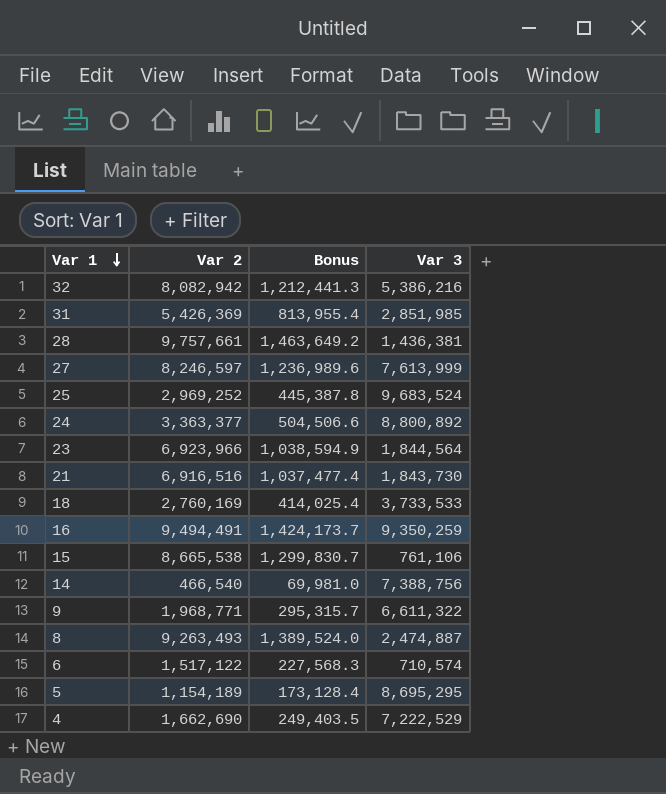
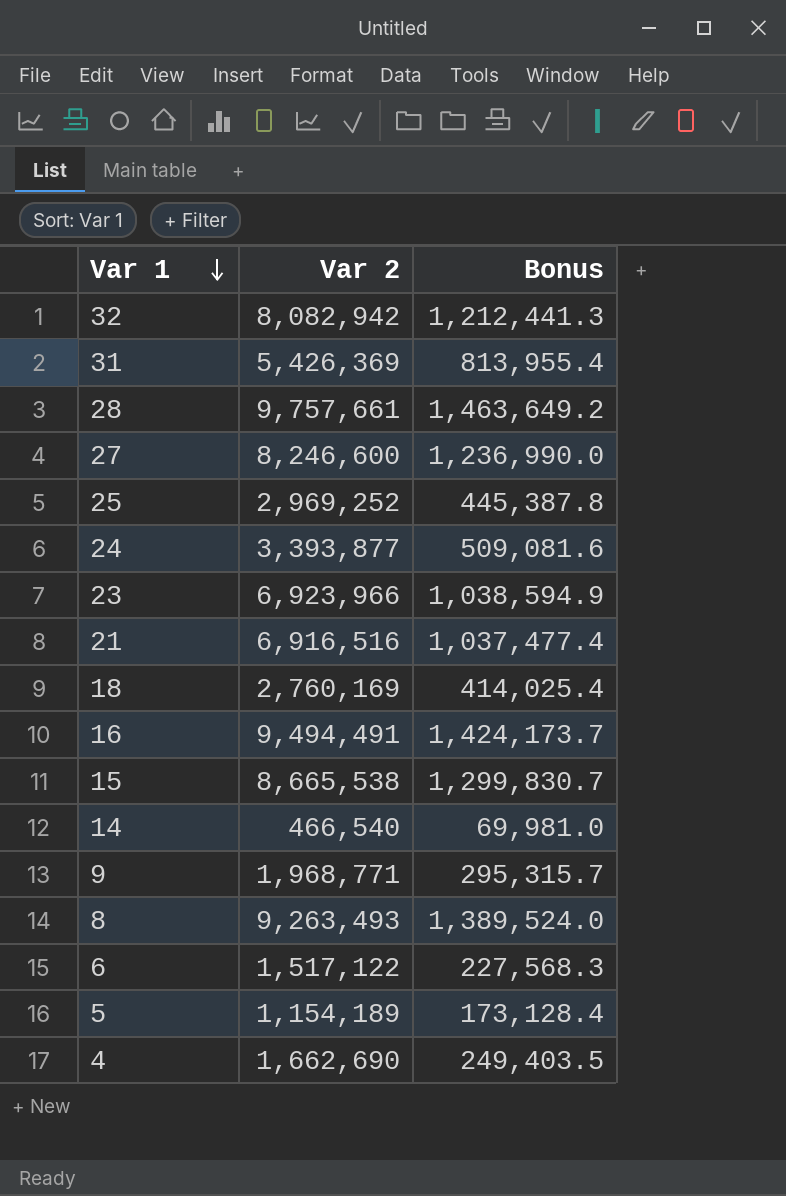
column Var 3 | position: 4 -> none
27 | Var 2: 8,246,597 -> 8,246,600
27 | Bonus: 1,236,989.6 -> 1,236,990.0
24 | Var 2: 3,363,377 -> 3,393,877
24 | Bonus: 504,506.6 -> 509,081.6

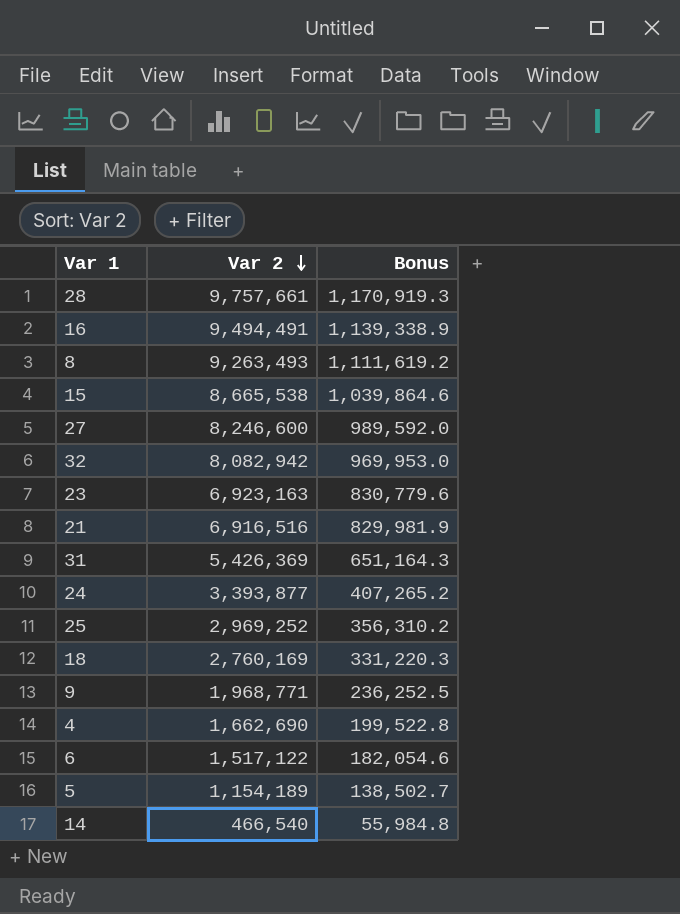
row order: Var 1 descending -> Var 2 descending
column Bonus | formula: [Var 2] * 0.15 -> [Var 2] * 0.12
23 | Var 2: 6,923,966 -> 6,923,163

